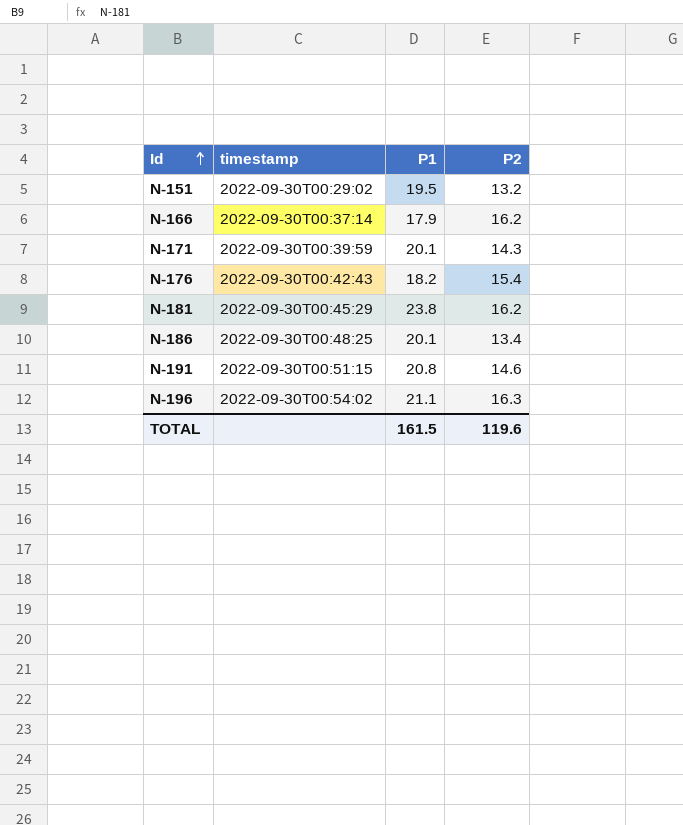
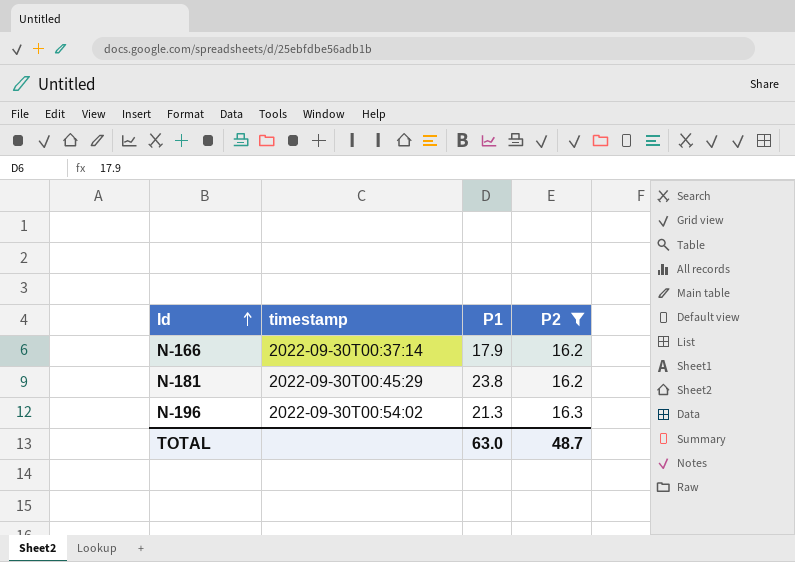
filter: none -> P2 >= 16.2
N-196 | P1: 21.1 -> 21.3
TOTAL | P1: 161.5 -> 63.0
TOTAL | P2: 119.6 -> 48.7

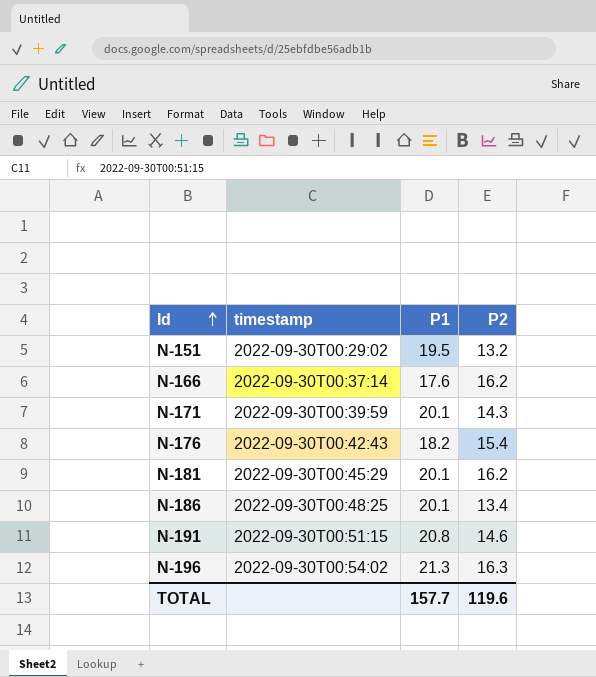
filter: P2 >= 16.2 -> none
N-166 | P1: 17.9 -> 17.6
N-181 | P1: 23.8 -> 20.1
TOTAL | P1: 63.0 -> 157.7
TOTAL | P2: 48.7 -> 119.6

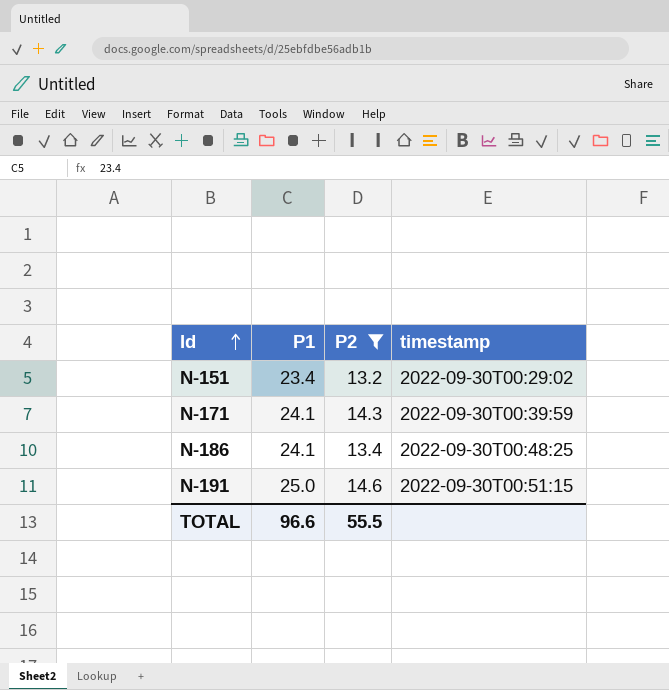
filter: none -> P2 <= 14.6
column timestamp | position: 2 -> 4
N-151 | P1: 19.5 -> 23.4
N-171 | P1: 20.1 -> 24.1
N-186 | P1: 20.1 -> 24.1
N-191 | P1: 20.8 -> 25.0
TOTAL | P1: 157.7 -> 96.6
TOTAL | P2: 119.6 -> 55.5

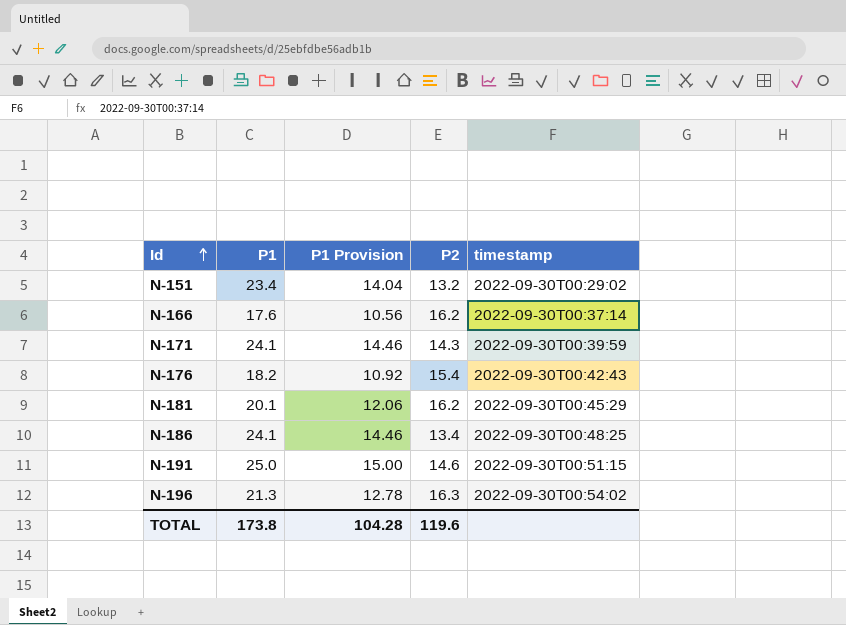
filter: P2 <= 14.6 -> none
column P1 Provision | formula: none -> [P1] * 0.6
TOTAL | P1: 96.6 -> 173.8
TOTAL | P2: 55.5 -> 119.6

